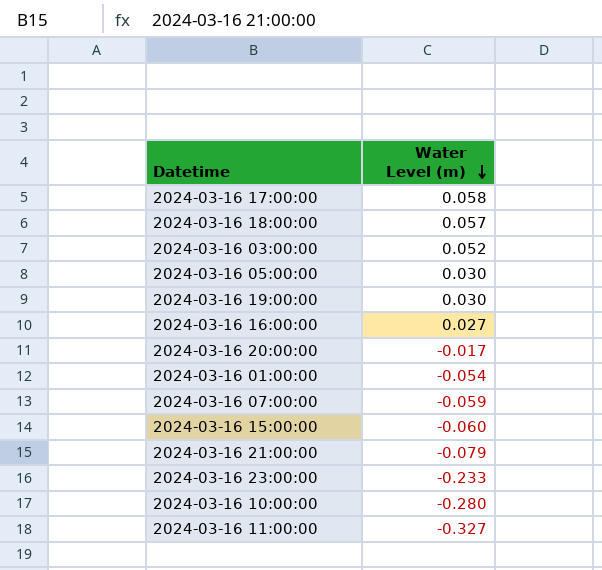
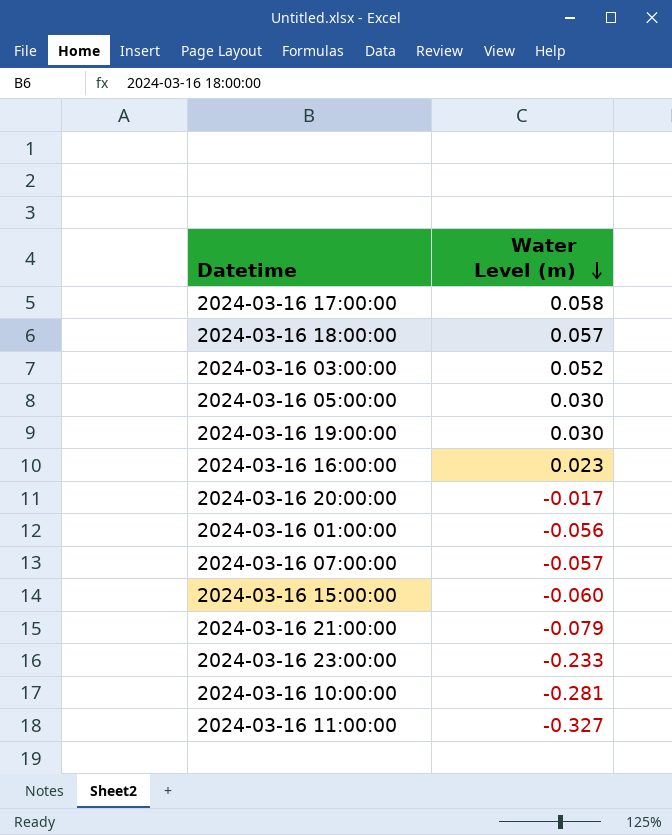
2024-03-16 16:00:00 | Water Level (m): 0.027 -> 0.023
2024-03-16 01:00:00 | Water Level (m): -0.054 -> -0.056
2024-03-16 07:00:00 | Water Level (m): -0.059 -> -0.057
2024-03-16 10:00:00 | Water Level (m): -0.280 -> -0.281

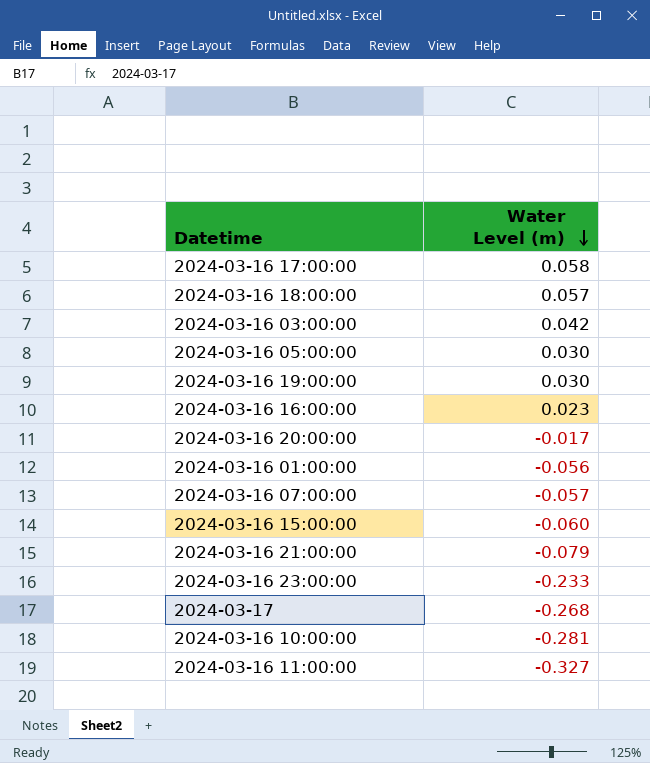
2024-03-16 03:00:00 | Water Level (m): 0.052 -> 0.042
row 2024-03-17: none -> -0.268

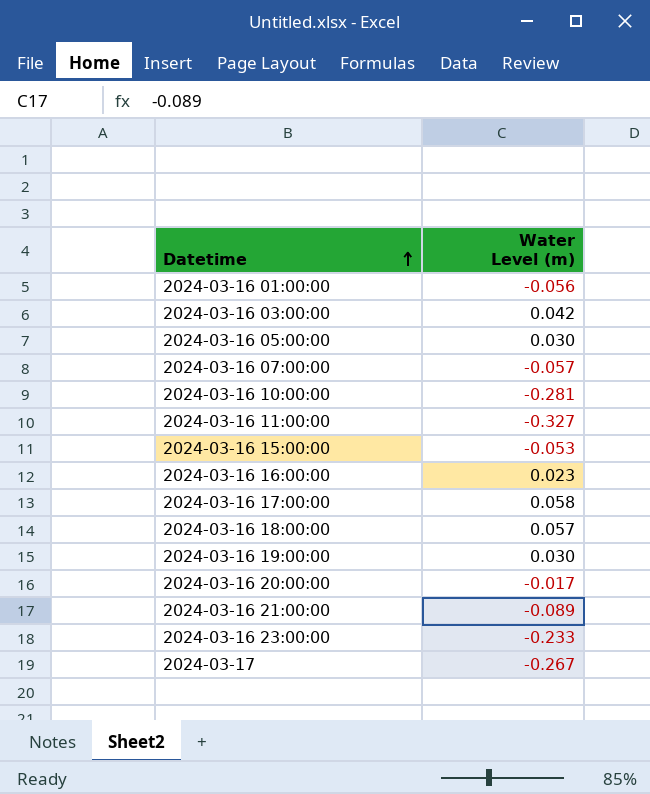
row order: Water Level (m) descending -> Datetime ascending
2024-03-16 15:00:00 | Water Level (m): -0.060 -> -0.053
2024-03-16 21:00:00 | Water Level (m): -0.079 -> -0.089
2024-03-17 | Water Level (m): -0.268 -> -0.267

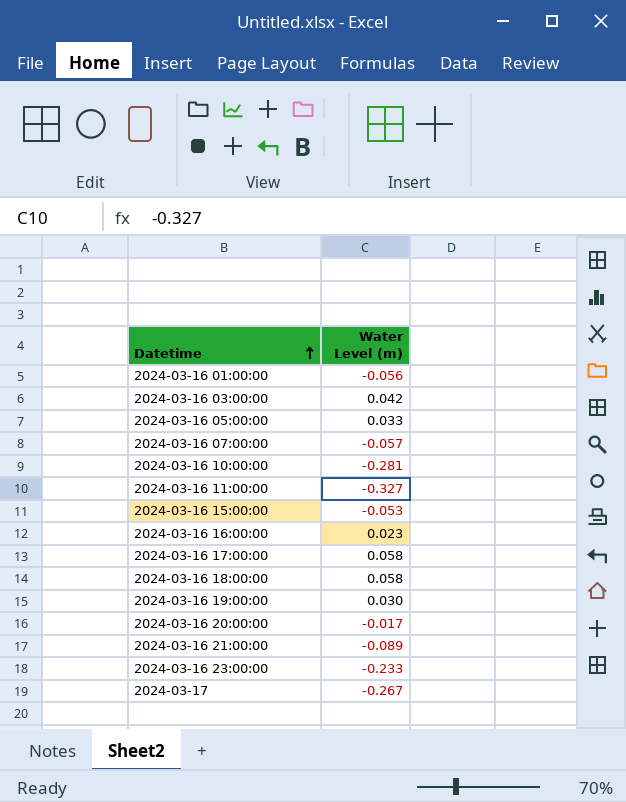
2024-03-16 05:00:00 | Water Level (m): 0.030 -> 0.033
2024-03-16 18:00:00 | Water Level (m): 0.057 -> 0.058

